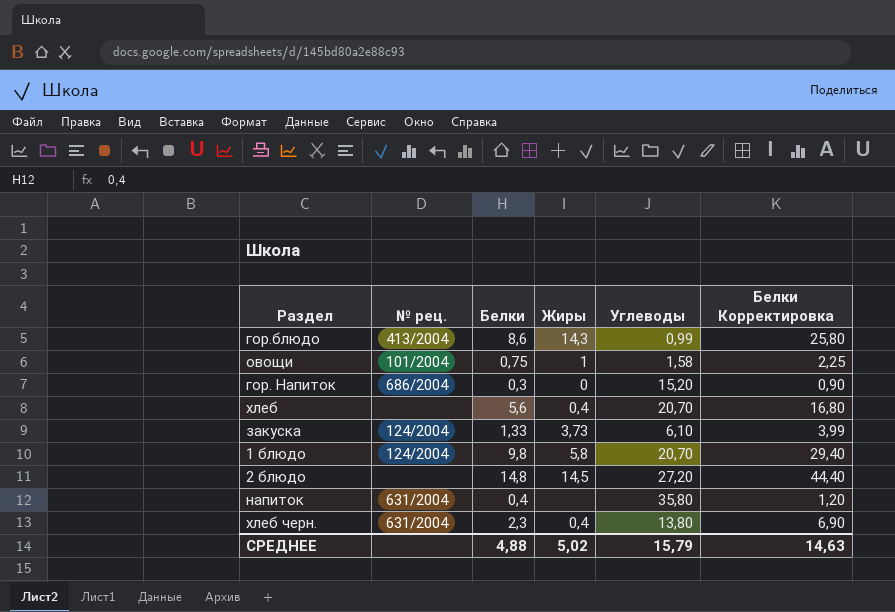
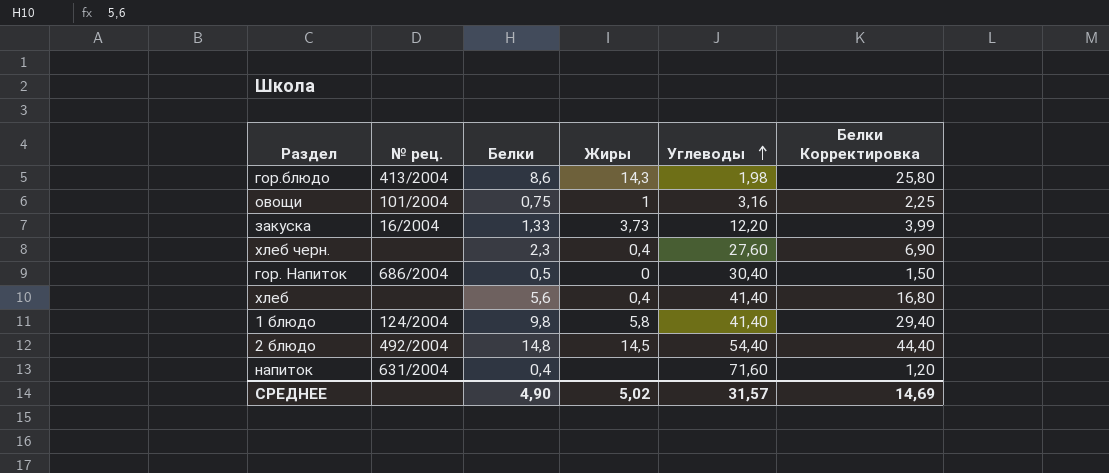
row order: none -> Углеводы ascending
гор.блюдо | Углеводы: 0,99 -> 1,98
овощи | Углеводы: 1,58 -> 3,16
закуска | № рец.: 124/2004 -> 16/2004
закуска | Углеводы: 6,10 -> 12,20
хлеб черн. | № рец.: 631/2004 -> none
хлеб черн. | Углеводы: 13,80 -> 27,60
гор. Напиток | Белки: 0,3 -> 0,5
гор. Напиток | Углеводы: 15,20 -> 30,40
гор. Напиток | Белки Корректировка: 0,90 -> 1,50
хлеб | Углеводы: 20,70 -> 41,40
1 блюдо | Углеводы: 20,70 -> 41,40
2 блюдо | № рец.: none -> 492/2004
2 блюдо | Углеводы: 27,20 -> 54,40
напиток | Углеводы: 35,80 -> 71,60
СРЕДНЕЕ | Белки: 4,88 -> 4,90
СРЕДНЕЕ | Углеводы: 15,79 -> 31,57
СРЕДНЕЕ | Белки Корректировка: 14,63 -> 14,69

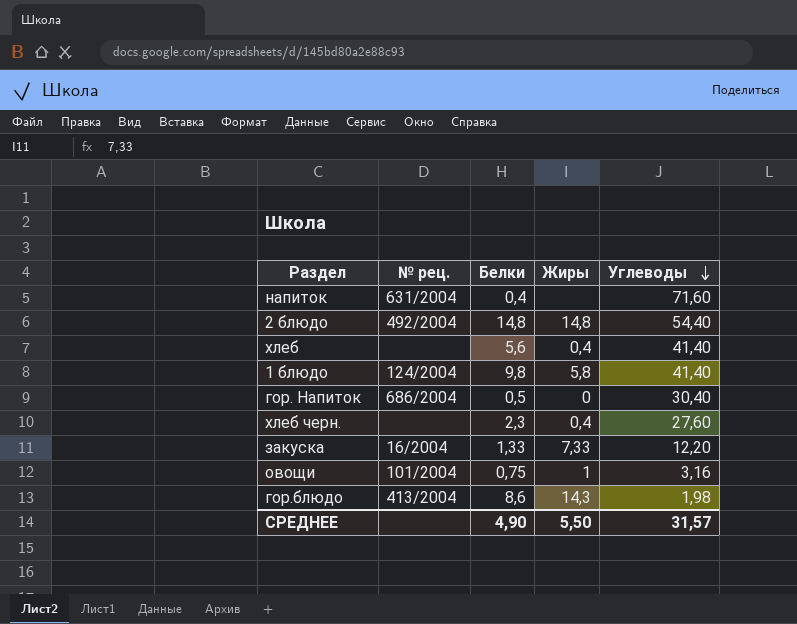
row order: Углеводы ascending -> Углеводы descending
column Белки Корректировка | formula: [Белки] * 3 -> none
2 блюдо | Жиры: 14,5 -> 14,8
закуска | Жиры: 3,73 -> 7,33
СРЕДНЕЕ | Жиры: 5,02 -> 5,50

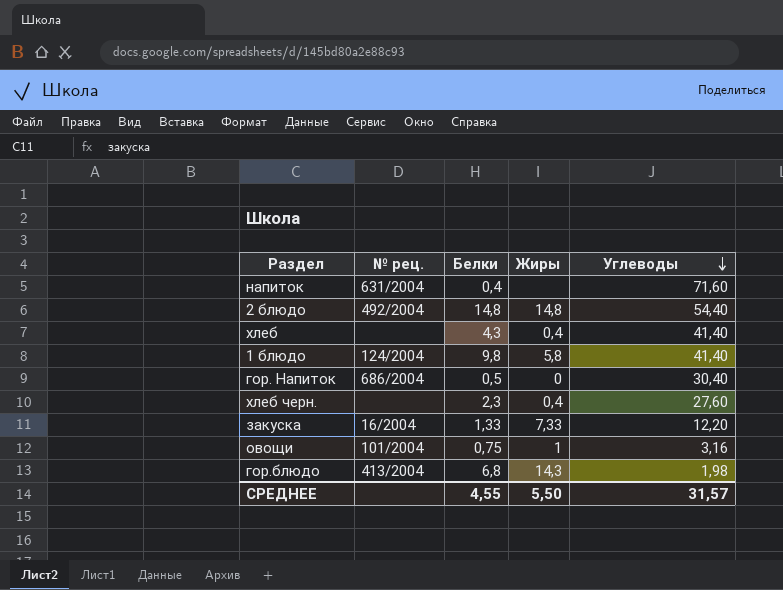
хлеб | Белки: 5,6 -> 4,3
гор.блюдо | Белки: 8,6 -> 6,8
СРЕДНЕЕ | Белки: 4,90 -> 4,55

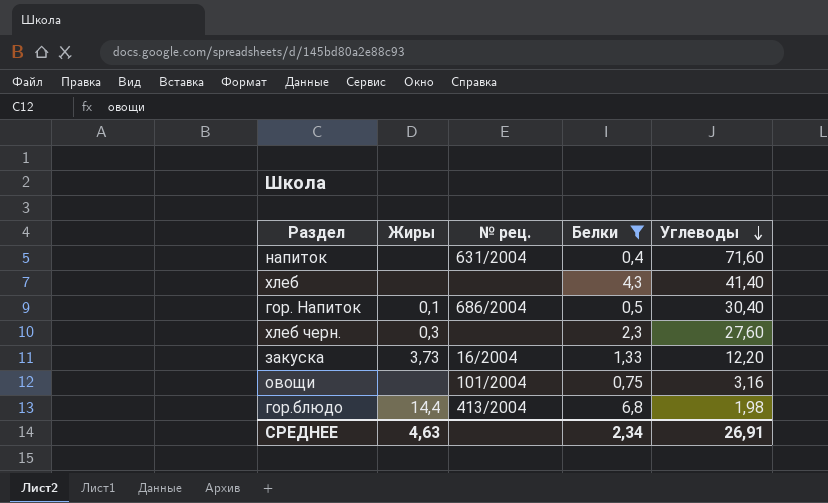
filter: none -> Белки <= 6,8
column Жиры | position: 4 -> 2
хлеб | Жиры: 0,4 -> none
гор. Напиток | Жиры: 0 -> 0,1
хлеб черн. | Жиры: 0,4 -> 0,3
закуска | Жиры: 7,33 -> 3,73
овощи | Жиры: 1 -> none
гор.блюдо | Жиры: 14,3 -> 14,4
СРЕДНЕЕ | Жиры: 5,50 -> 4,63
СРЕДНЕЕ | Белки: 4,55 -> 2,34
СРЕДНЕЕ | Углеводы: 31,57 -> 26,91

